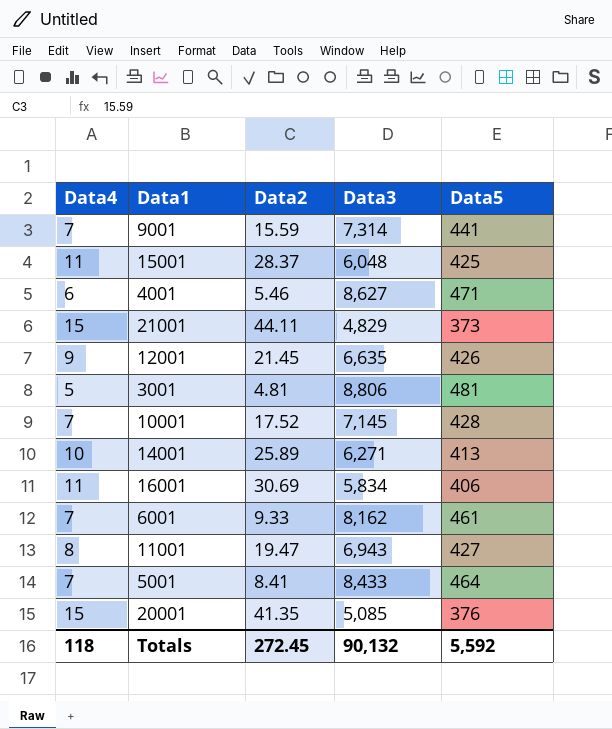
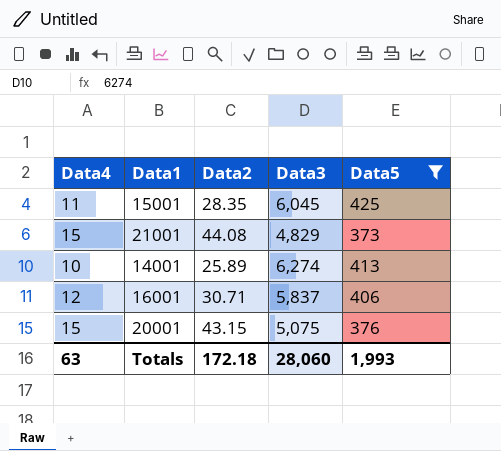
filter: none -> Data5 <= 425
15001 | Data2: 28.37 -> 28.35
15001 | Data3: 6,048 -> 6,045
21001 | Data2: 44.11 -> 44.08
14001 | Data3: 6,271 -> 6,274
16001 | Data4: 11 -> 12
16001 | Data2: 30.69 -> 30.71
16001 | Data3: 5,834 -> 5,837
20001 | Data2: 41.35 -> 43.15
20001 | Data3: 5,085 -> 5,075
Totals | Data4: 118 -> 63
Totals | Data2: 272.45 -> 172.18
Totals | Data3: 90,132 -> 28,060
Totals | Data5: 5,592 -> 1,993

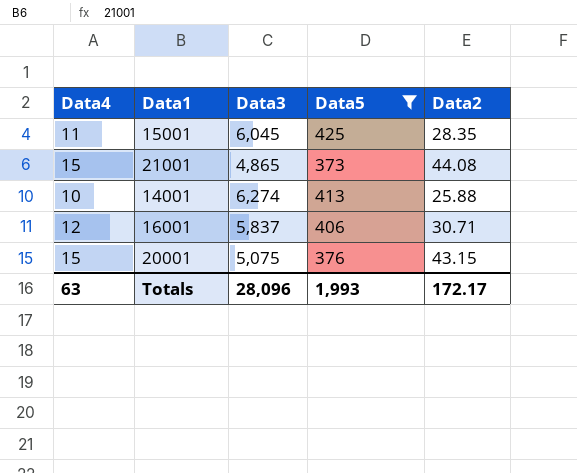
column Data2 | position: 3 -> 5
21001 | Data3: 4,829 -> 4,865
14001 | Data2: 25.89 -> 25.88
Totals | Data3: 28,060 -> 28,096
Totals | Data2: 172.18 -> 172.17

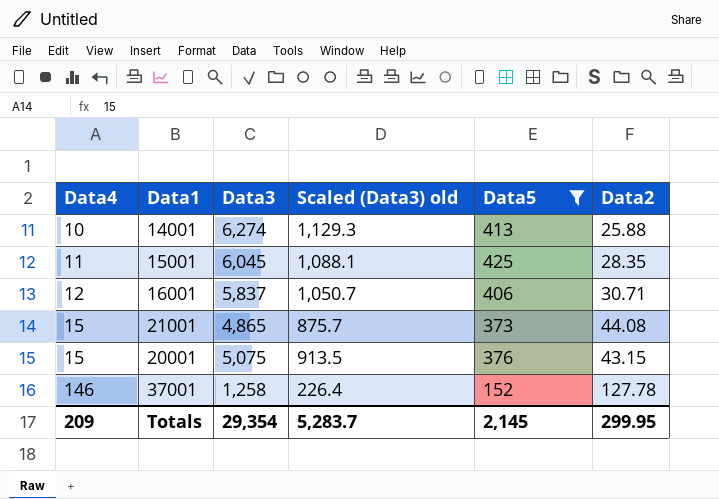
row order: none -> Data4 ascending
column Scaled (Data3) old | formula: none -> [Data3] * 0.18
row 37001: none -> 146 | 1,258 | 226.4 | 152 | 127.78
Totals | Data4: 63 -> 209
Totals | Data3: 28,096 -> 29,354
Totals | Data5: 1,993 -> 2,145
Totals | Data2: 172.17 -> 299.95

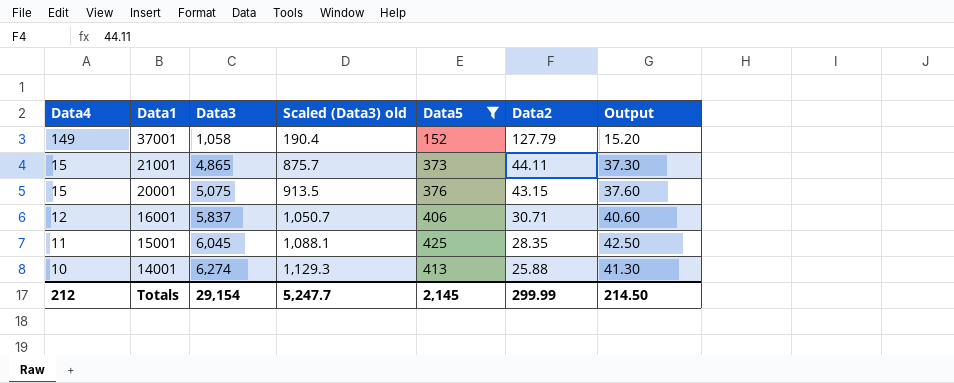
row order: Data4 ascending -> Data4 descending
column Output | formula: none -> [Data5] * 0.1
37001 | Data4: 146 -> 149
37001 | Data3: 1,258 -> 1,058
37001 | Scaled (Data3) old: 226.4 -> 190.4
37001 | Data2: 127.78 -> 127.79
21001 | Data2: 44.08 -> 44.11
Totals | Data4: 209 -> 212
Totals | Data3: 29,354 -> 29,154
Totals | Scaled (Data3) old: 5,283.7 -> 5,247.7
Totals | Data2: 299.95 -> 299.99

